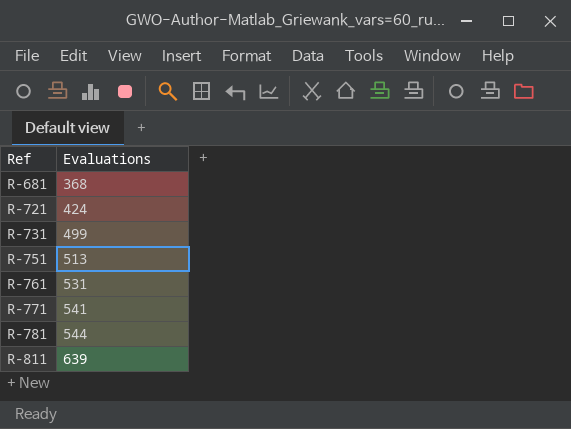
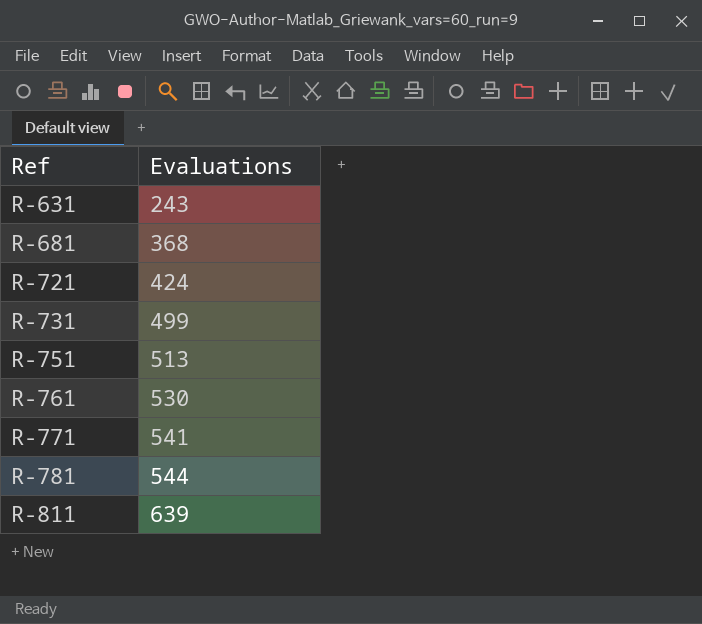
row R-631: none -> 243
R-761 | Evaluations: 531 -> 530

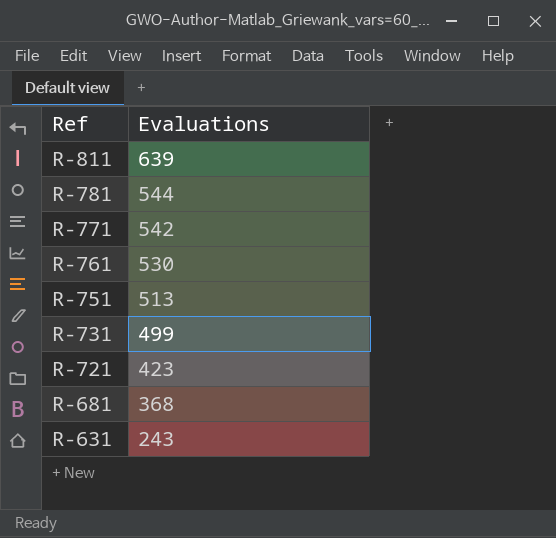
row order: Ref ascending -> Ref descending
R-771 | Evaluations: 541 -> 542
R-721 | Evaluations: 424 -> 423

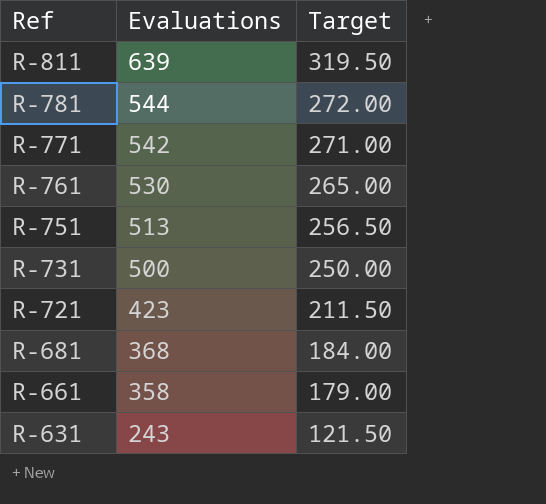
column Target | formula: none -> [Evaluations] * 0.5
R-731 | Evaluations: 499 -> 500
row R-661: none -> 358 | 179.00

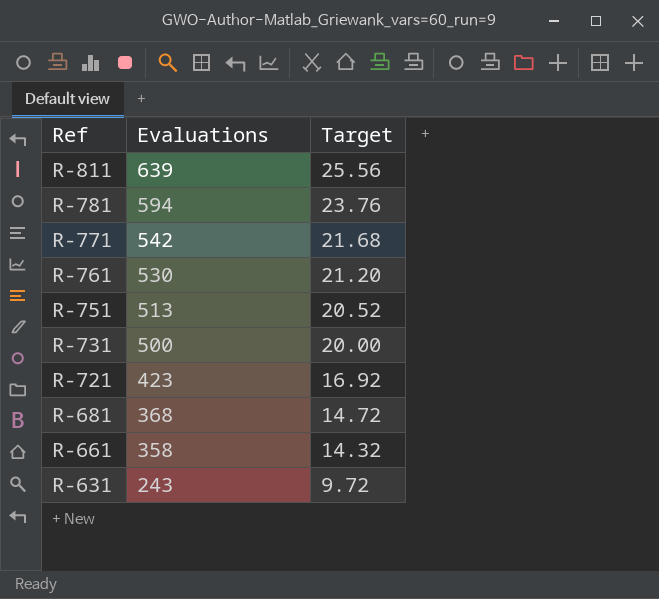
column Target | formula: [Evaluations] * 0.5 -> [Evaluations] * 0.04
R-781 | Evaluations: 544 -> 594

